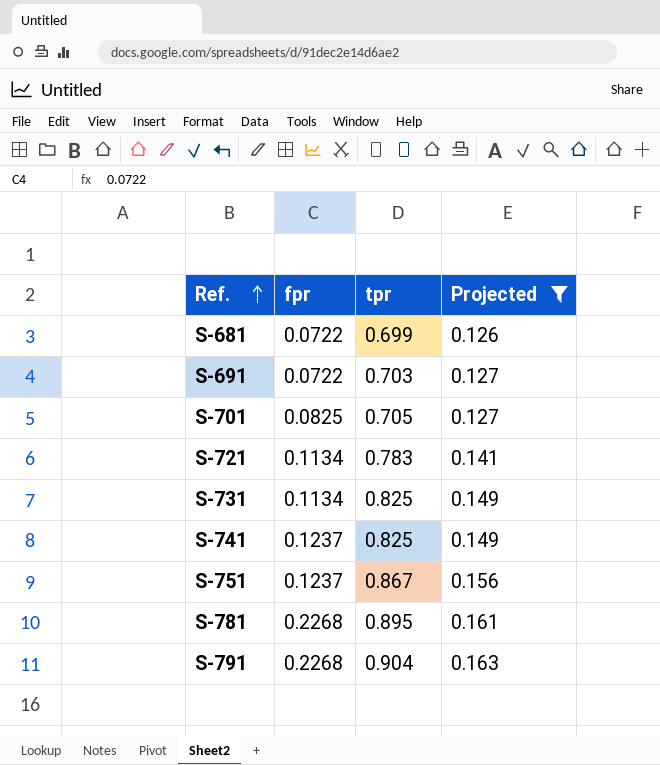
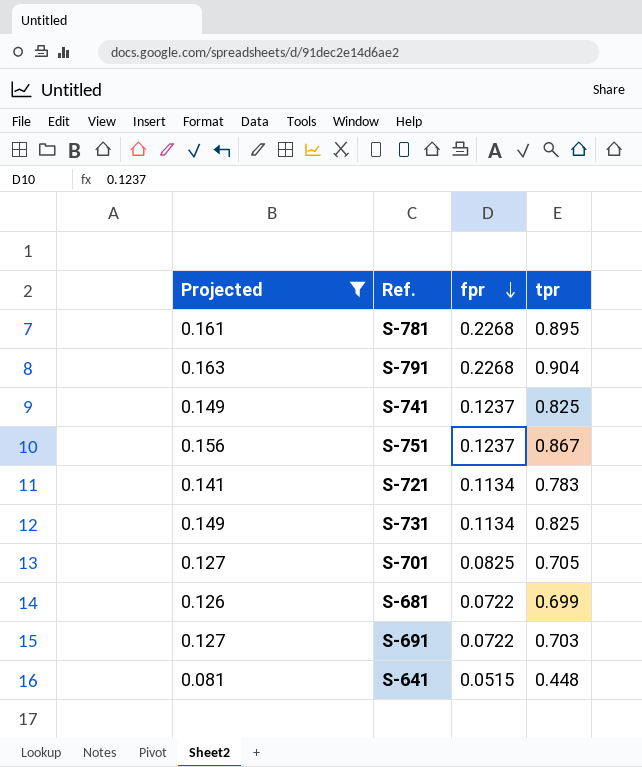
row order: Ref. ascending -> fpr descending
column Projected | position: 4 -> 1
row S-641: none -> 0.081 | 0.0515 | 0.448

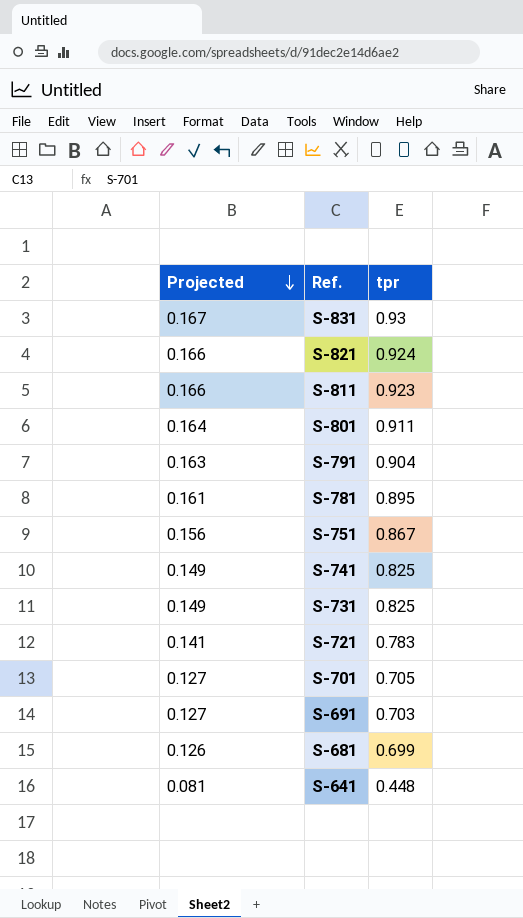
filter: Projected <= 0.163 -> none
row order: fpr descending -> Projected descending
column fpr | position: 3 -> none

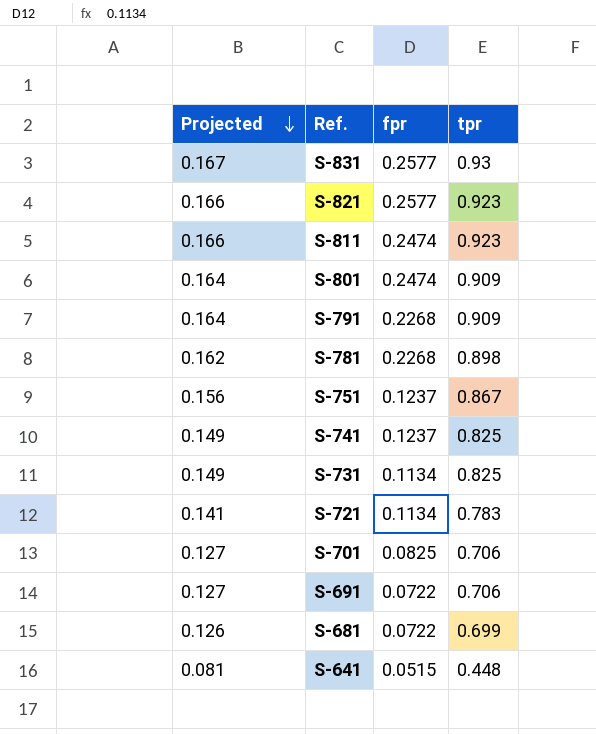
column fpr | position: none -> 3
S-821 | tpr: 0.924 -> 0.923
S-801 | tpr: 0.911 -> 0.909
S-791 | Projected: 0.163 -> 0.164
S-791 | tpr: 0.904 -> 0.909
S-781 | Projected: 0.161 -> 0.162
S-781 | tpr: 0.895 -> 0.898
S-701 | tpr: 0.705 -> 0.706
S-691 | tpr: 0.703 -> 0.706

